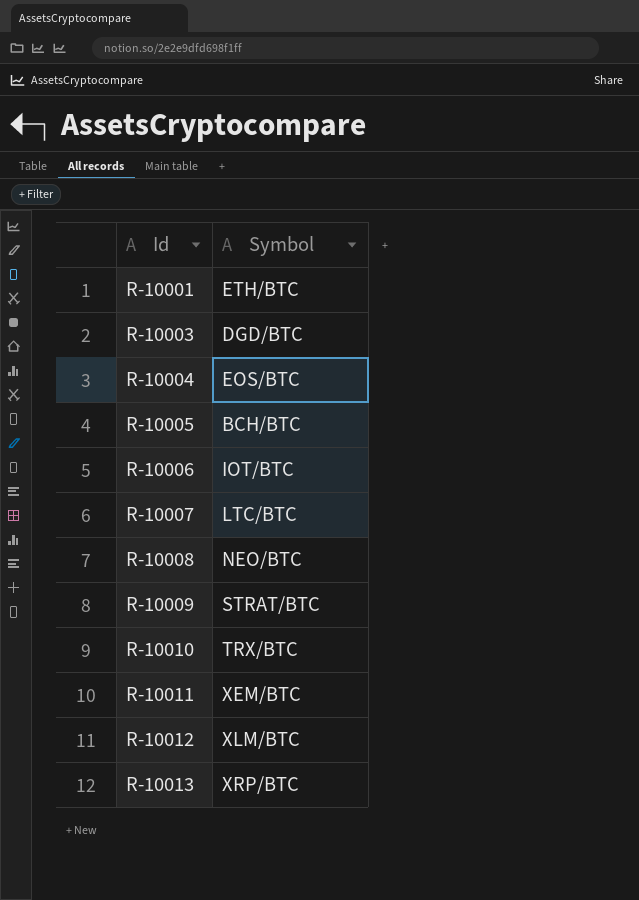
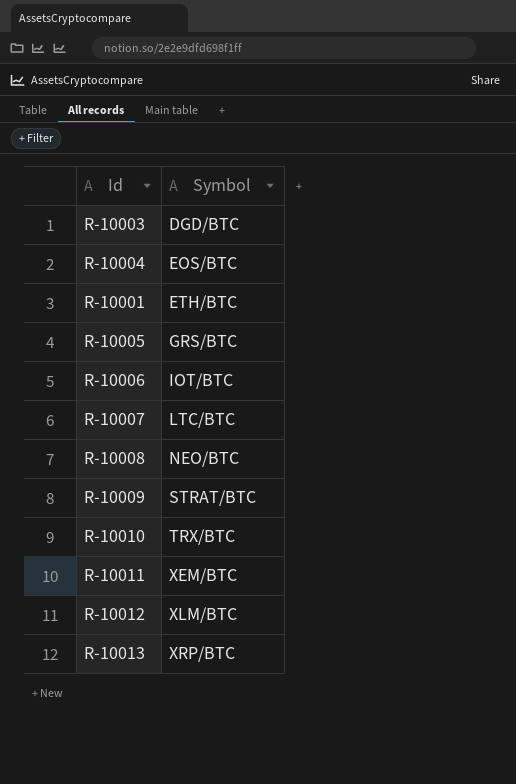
row order: Id ascending -> Symbol ascending
R-10005 | Symbol: BCH/BTC -> GRS/BTC

